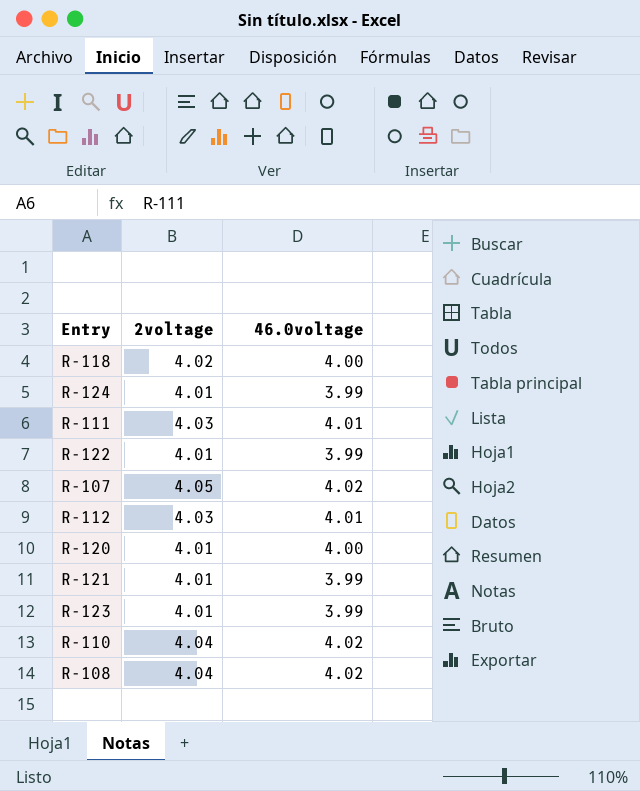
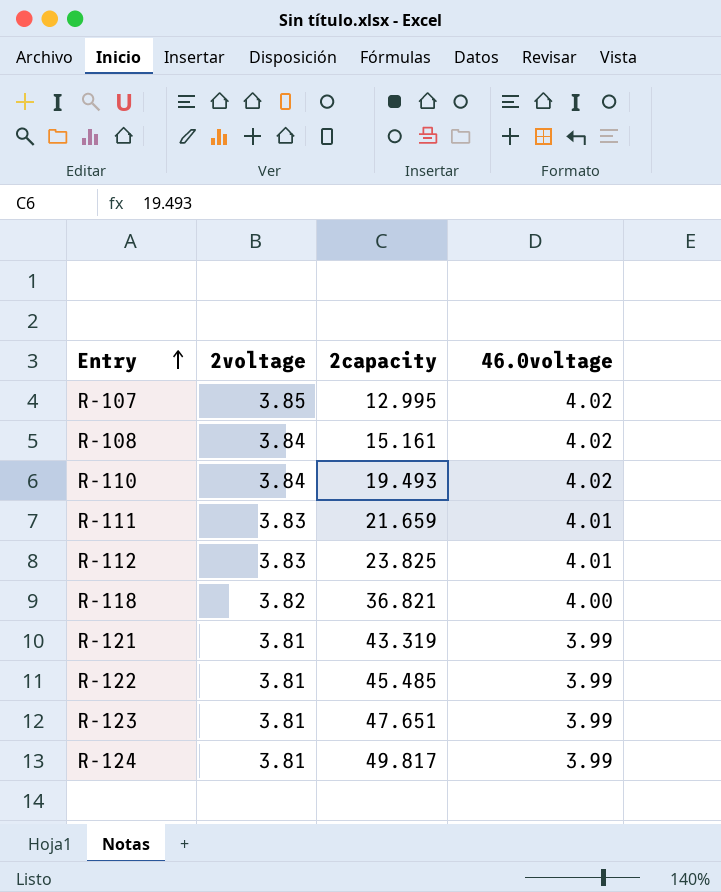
row order: none -> Entry ascending
column 2capacity | position: none -> 3
row R-120: 4.01 | 4.00 -> none
R-107 | 2voltage: 4.05 -> 3.85
R-108 | 2voltage: 4.04 -> 3.84
R-110 | 2voltage: 4.04 -> 3.84
R-111 | 2voltage: 4.03 -> 3.83
R-112 | 2voltage: 4.03 -> 3.83
R-118 | 2voltage: 4.02 -> 3.82
R-121 | 2voltage: 4.01 -> 3.81
R-122 | 2voltage: 4.01 -> 3.81
R-123 | 2voltage: 4.01 -> 3.81
R-124 | 2voltage: 4.01 -> 3.81

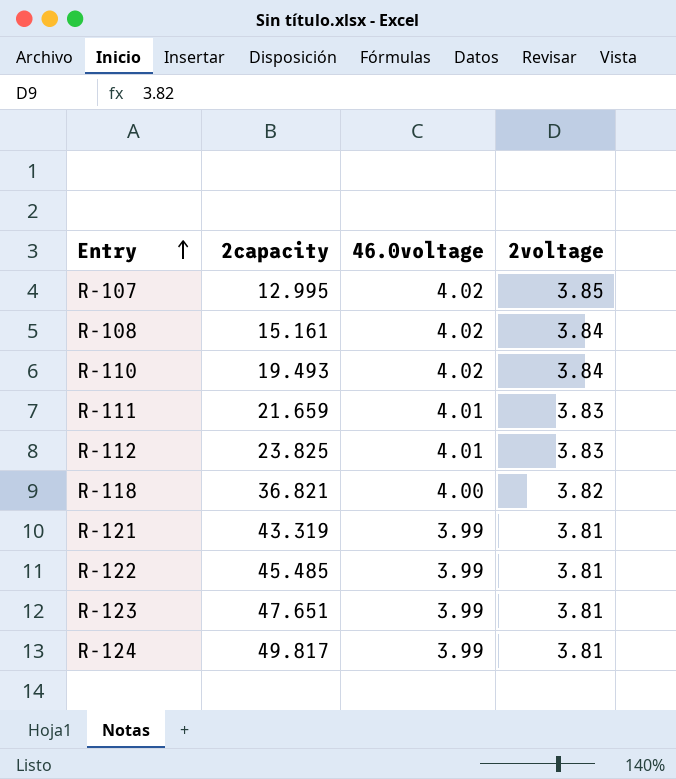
column 2voltage | position: 2 -> 4

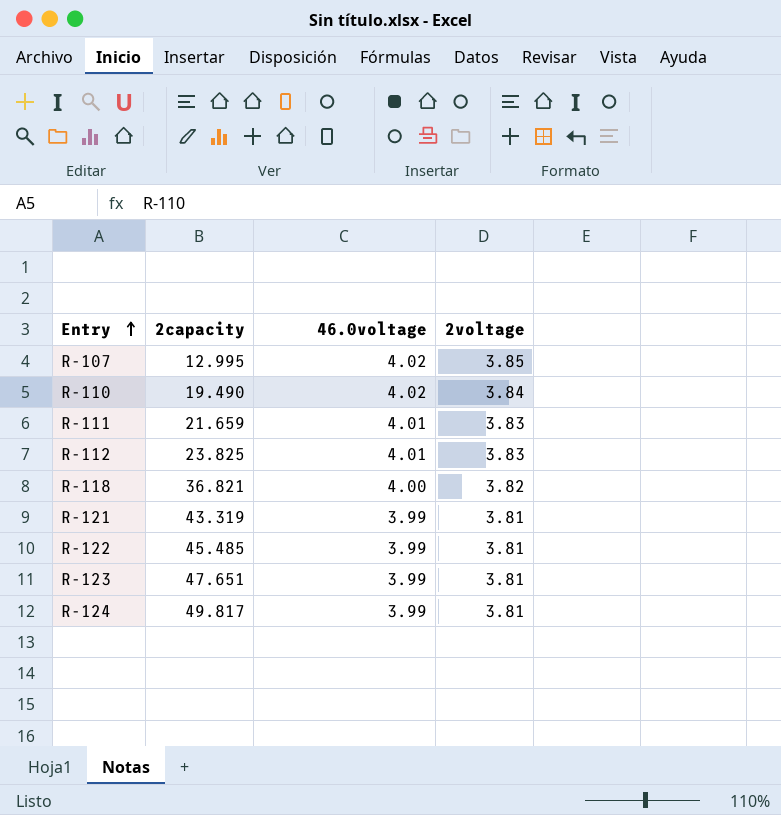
row R-108: 15.161 | 4.02 | 3.84 -> none
R-110 | 2capacity: 19.493 -> 19.490

